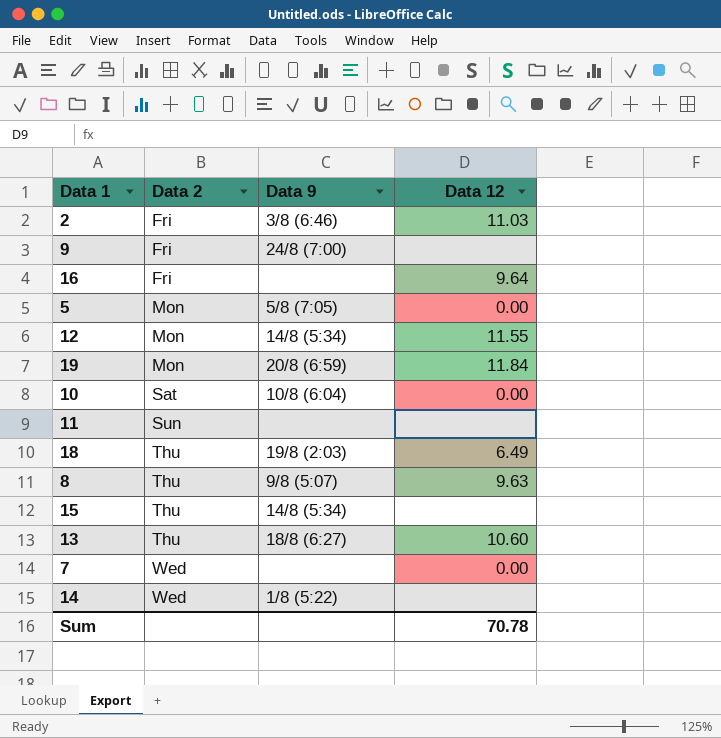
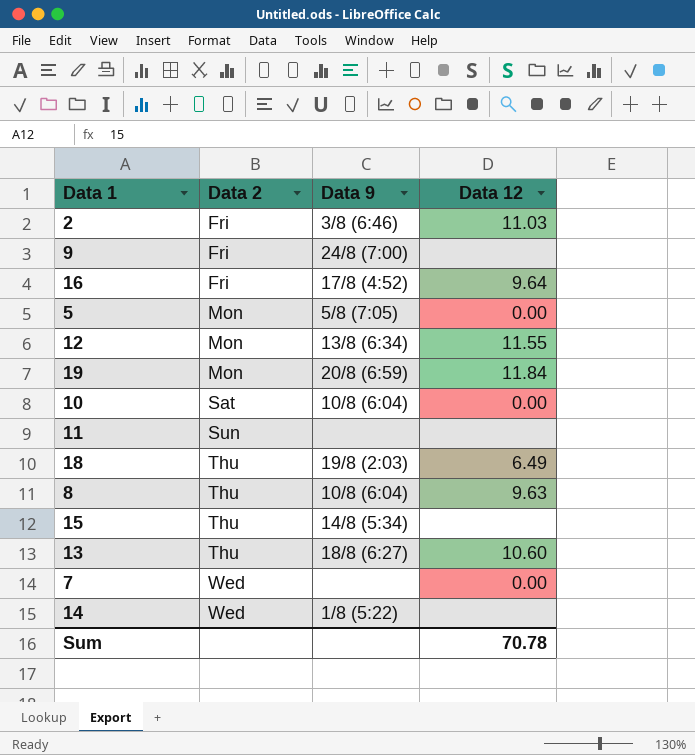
16 | Data 9: none -> 17/8 (4:52)
12 | Data 9: 14/8 (5:34) -> 13/8 (6:34)
8 | Data 9: 9/8 (5:07) -> 10/8 (6:04)

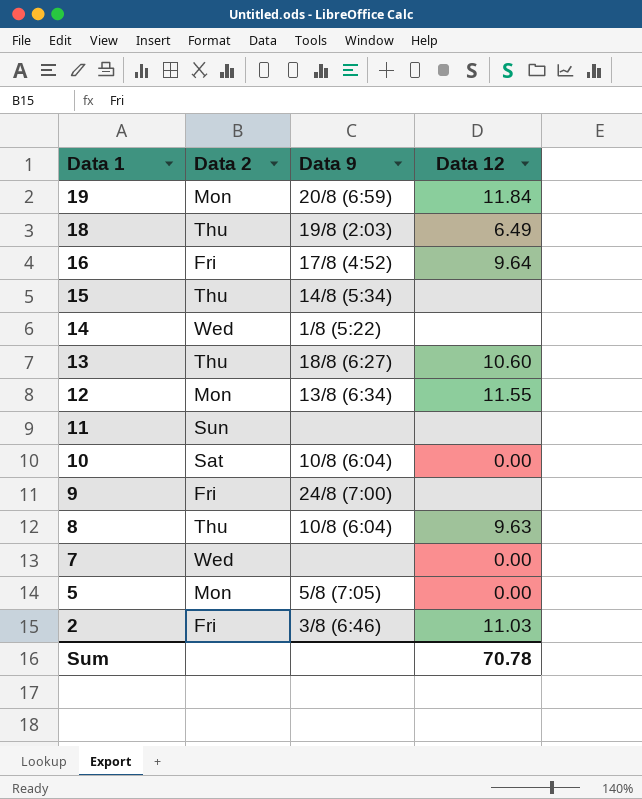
row order: Data 2 ascending -> Data 1 descending

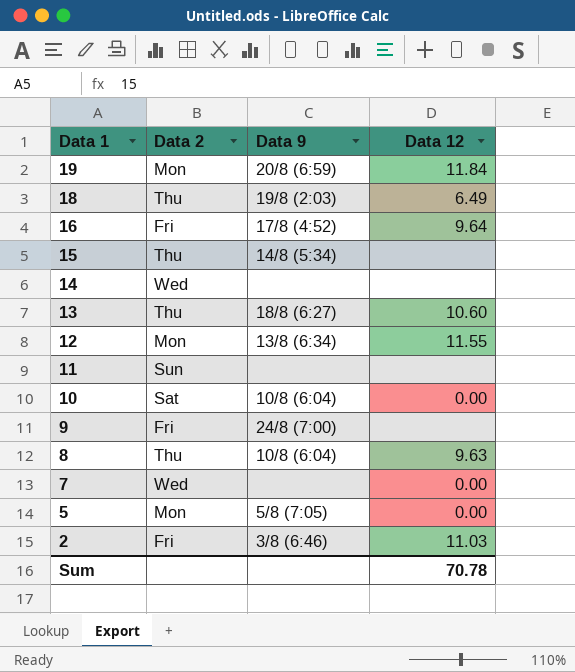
14 | Data 9: 1/8 (5:22) -> none

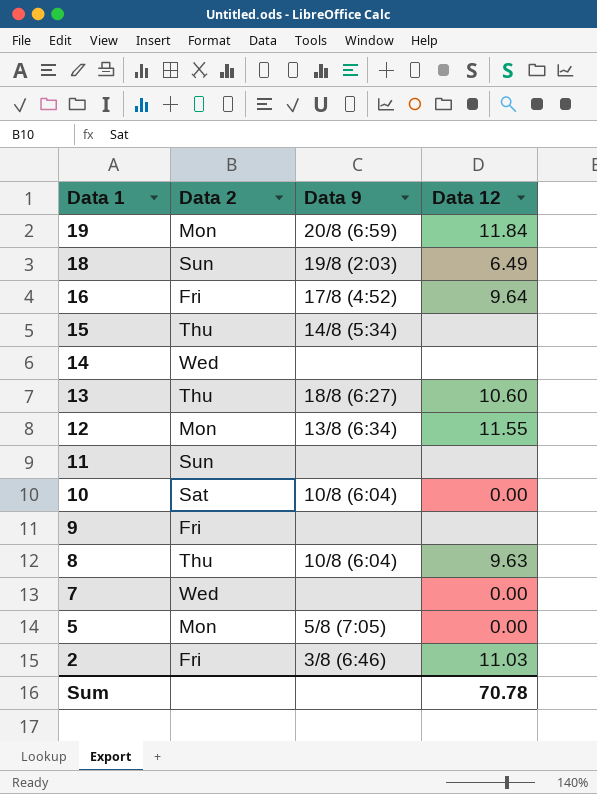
18 | Data 2: Thu -> Sun
9 | Data 9: 24/8 (7:00) -> none

